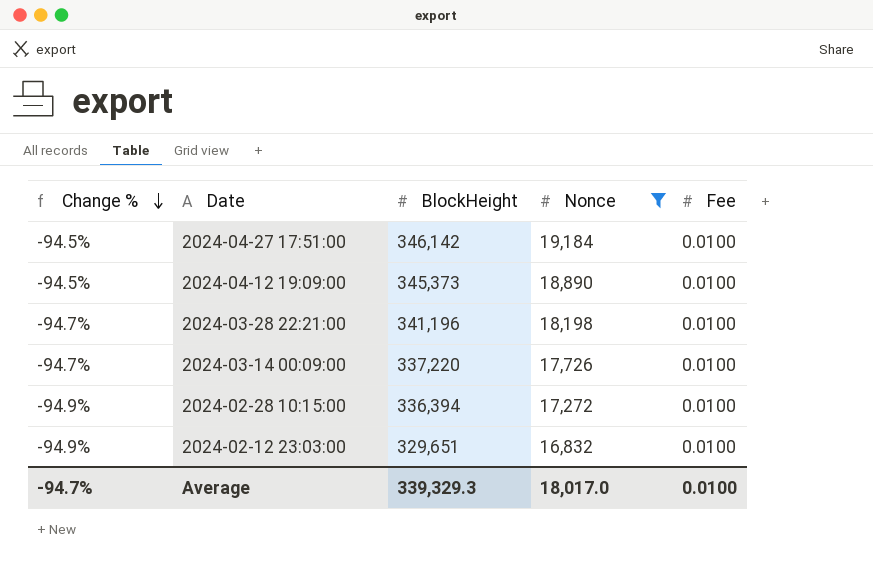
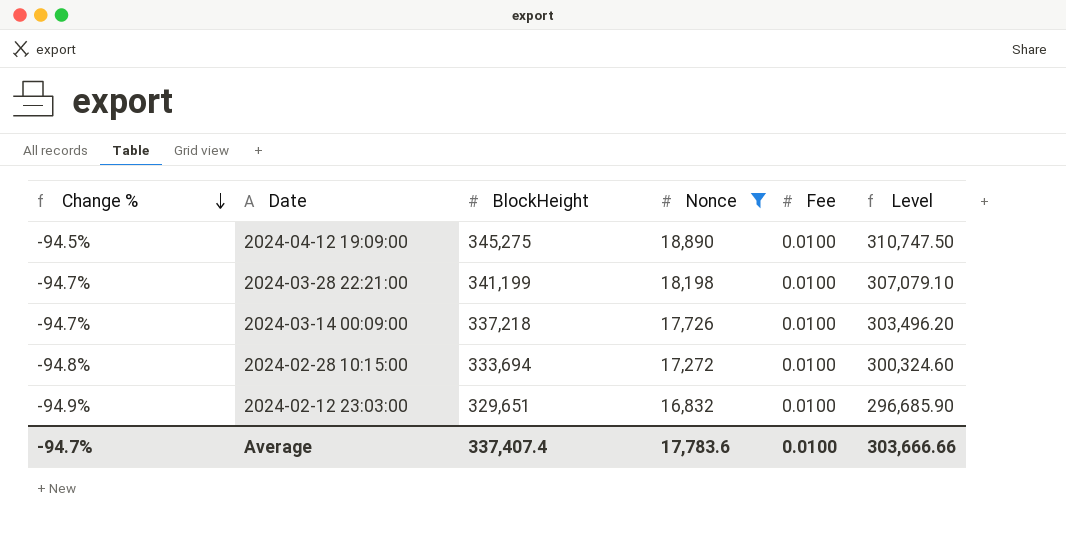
column Level | formula: none -> [BlockHeight] * 0.9
row 2024-04-27 17:51:00: -94.5% | 346,142 | 19,184 | 0.0100 -> none
2024-04-12 19:09:00 | BlockHeight: 345,373 -> 345,275
2024-03-28 22:21:00 | BlockHeight: 341,196 -> 341,199
2024-03-14 00:09:00 | BlockHeight: 337,220 -> 337,218
2024-02-28 10:15:00 | Change %: -94.9% -> -94.8%
2024-02-28 10:15:00 | BlockHeight: 336,394 -> 333,694
Average | BlockHeight: 339,329.3 -> 337,407.4
Average | Nonce: 18,017.0 -> 17,783.6

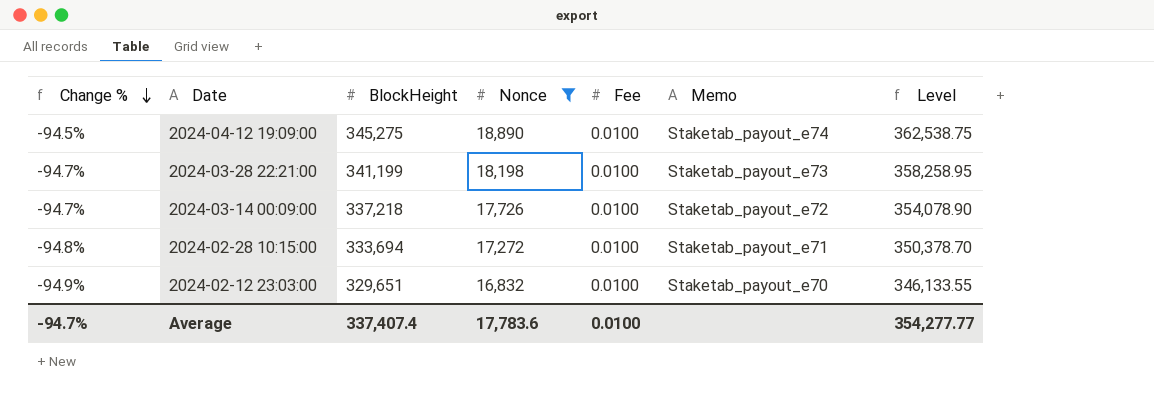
column Memo | position: none -> 6
column Level | formula: [BlockHeight] * 0.9 -> [BlockHeight] * 1.05
Average | Level: 303,666.66 -> 354,277.77

